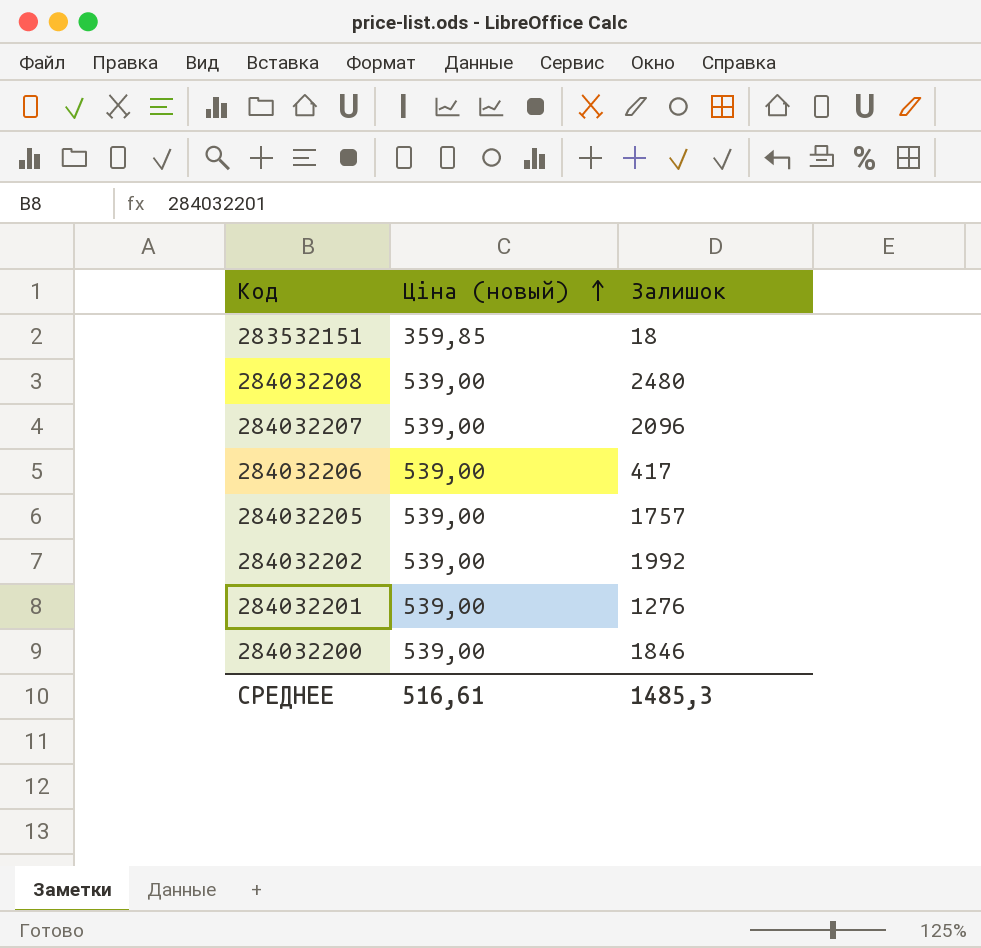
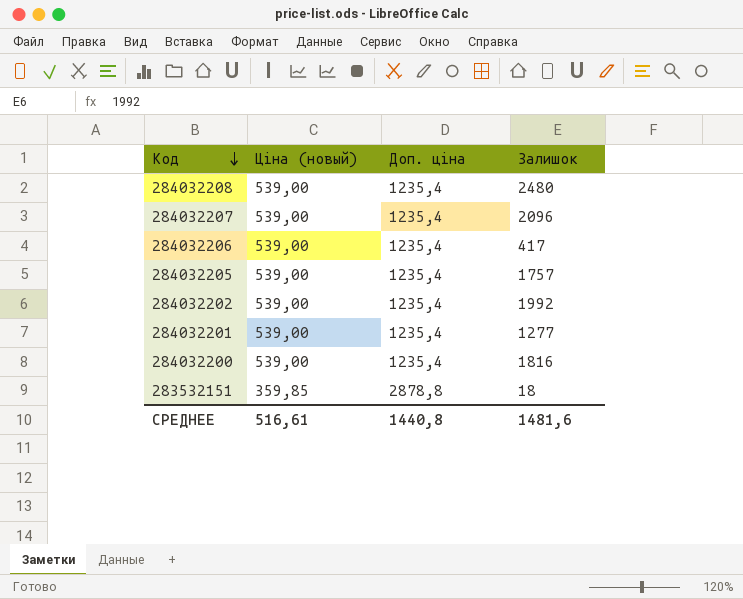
row order: Ціна (новый) ascending -> Код descending
column Доп. ціна | position: none -> 3
284032201 | Залишок: 1276 -> 1277
284032200 | Залишок: 1846 -> 1816
СРЕДНЕЕ | Залишок: 1485,3 -> 1481,6

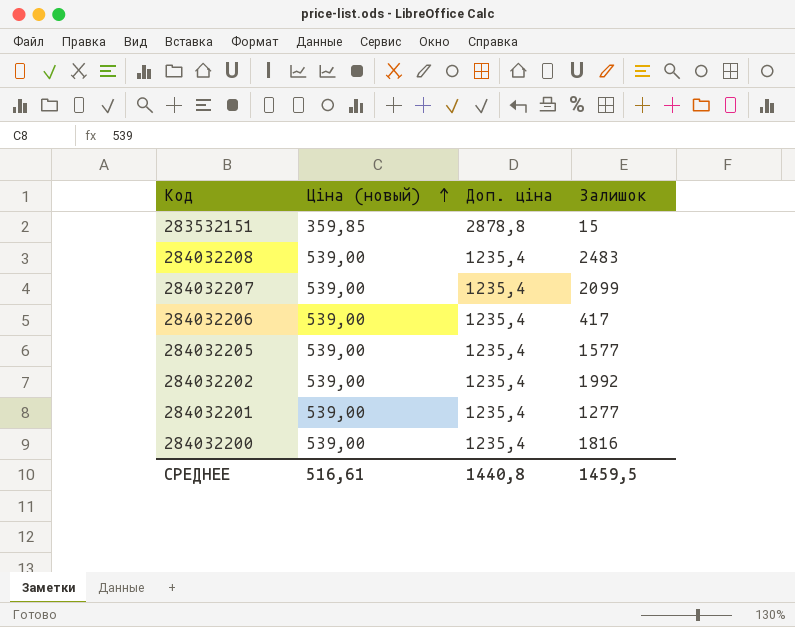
row order: Код descending -> Ціна (новый) ascending
283532151 | Залишок: 18 -> 15
284032208 | Залишок: 2480 -> 2483
284032207 | Залишок: 2096 -> 2099
284032205 | Залишок: 1757 -> 1577
СРЕДНЕЕ | Залишок: 1481,6 -> 1459,5

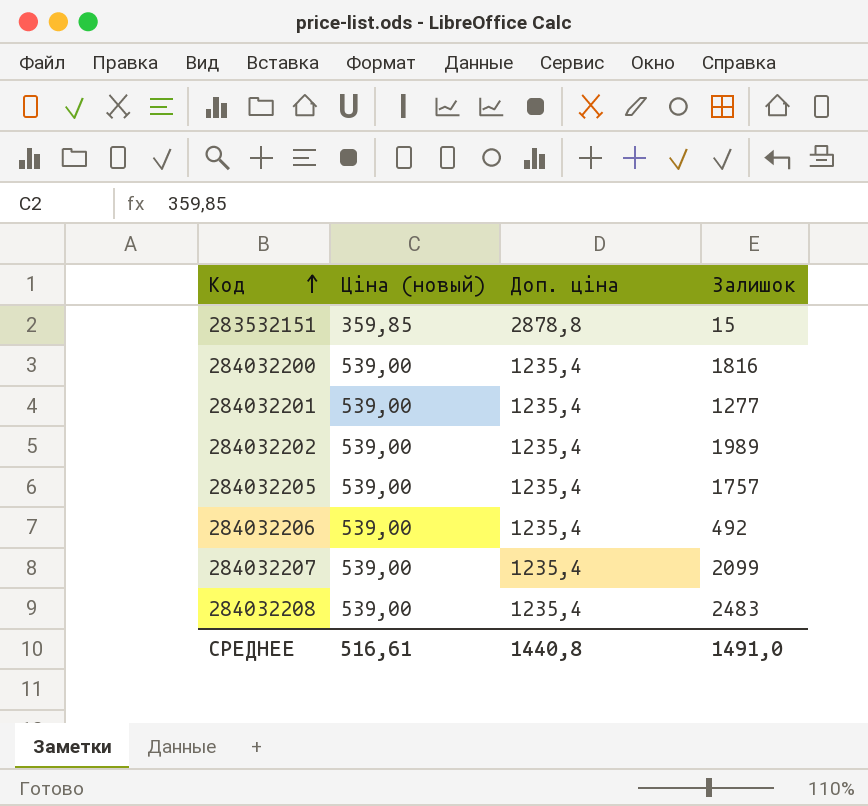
row order: Ціна (новый) ascending -> Код ascending
284032202 | Залишок: 1992 -> 1989
284032205 | Залишок: 1577 -> 1757
284032206 | Залишок: 417 -> 492
СРЕДНЕЕ | Залишок: 1459,5 -> 1491,0

